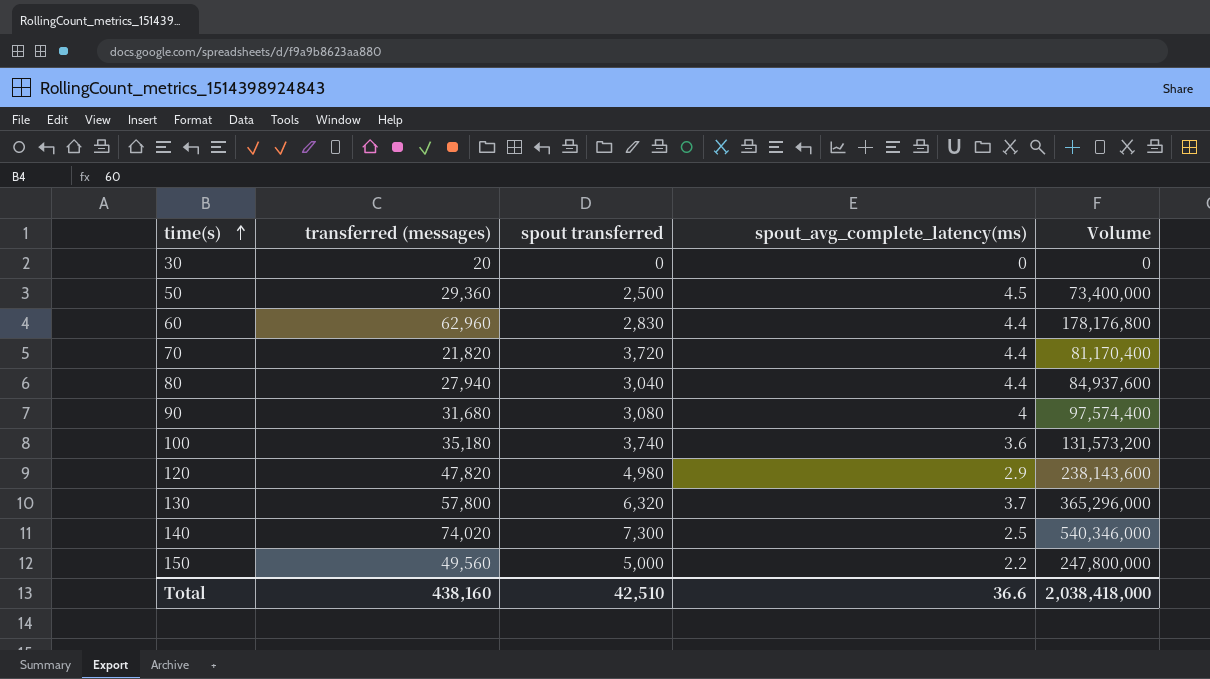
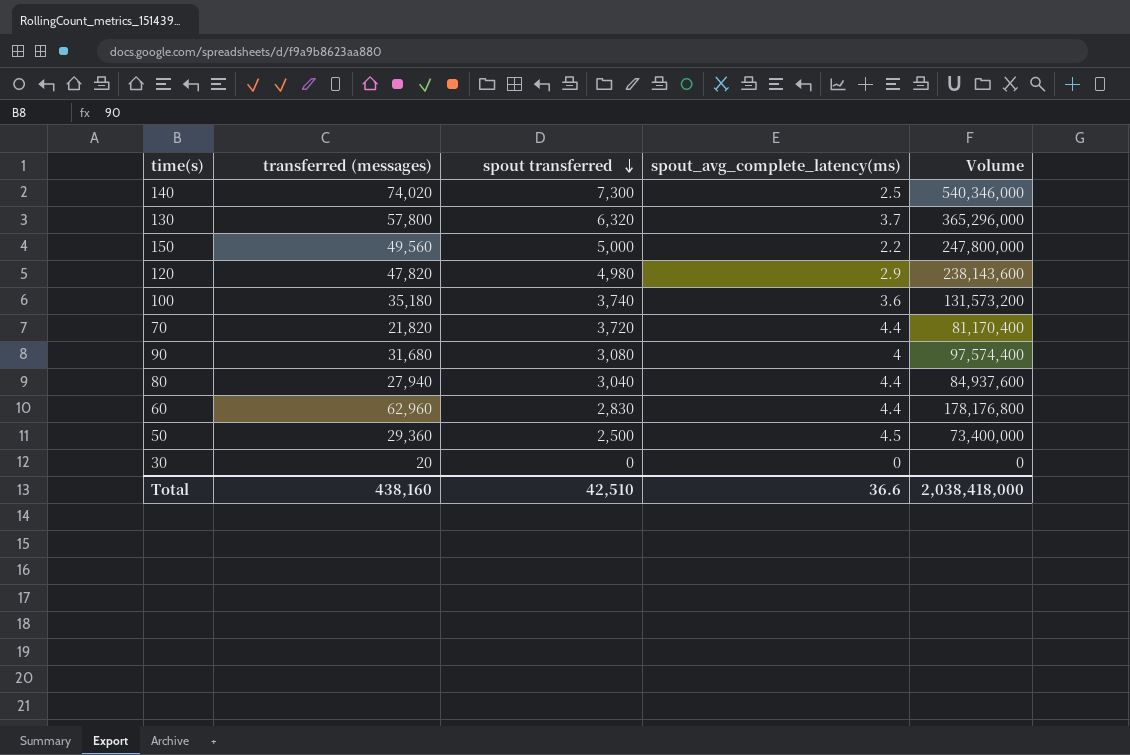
row order: time(s) ascending -> spout transferred descending

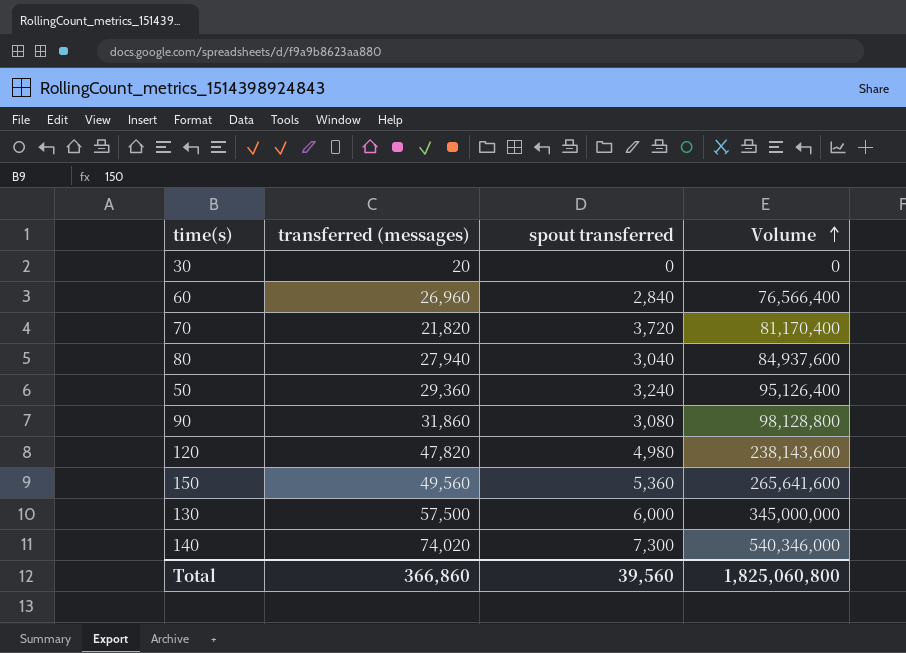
row order: spout transferred descending -> Volume ascending
column spout_avg_complete_latency(ms) | position: 4 -> none
row 100: 35,180 | 3,740 | 3.6 | 131,573,200 -> none
60 | transferred (messages): 62,960 -> 26,960
60 | spout transferred: 2,830 -> 2,840
60 | Volume: 178,176,800 -> 76,566,400
50 | spout transferred: 2,500 -> 3,240
50 | Volume: 73,400,000 -> 95,126,400
90 | transferred (messages): 31,680 -> 31,860
90 | Volume: 97,574,400 -> 98,128,800
150 | spout transferred: 5,000 -> 5,360
150 | Volume: 247,800,000 -> 265,641,600
130 | transferred (messages): 57,800 -> 57,500
130 | spout transferred: 6,320 -> 6,000
130 | Volume: 365,296,000 -> 345,000,000
Total | transferred (messages): 438,160 -> 366,860
Total | spout transferred: 42,510 -> 39,560
Total | Volume: 2,038,418,000 -> 1,825,060,800

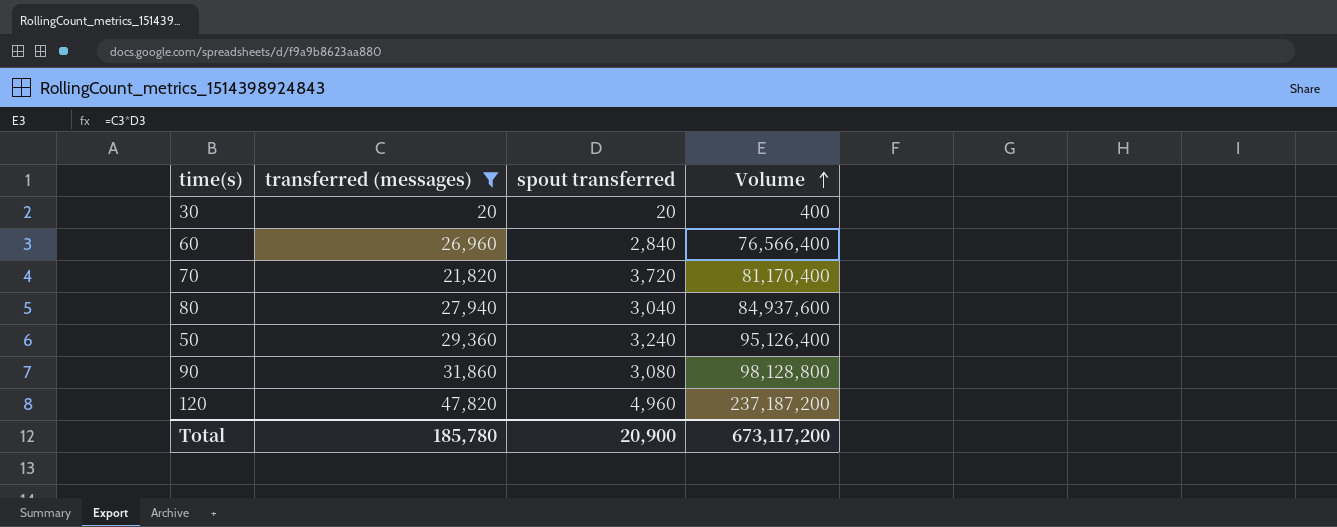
filter: none -> transferred (messages) <= 47,820
30 | spout transferred: 0 -> 20
30 | Volume: 0 -> 400
120 | spout transferred: 4,980 -> 4,960
120 | Volume: 238,143,600 -> 237,187,200
Total | transferred (messages): 366,860 -> 185,780
Total | spout transferred: 39,560 -> 20,900
Total | Volume: 1,825,060,800 -> 673,117,200

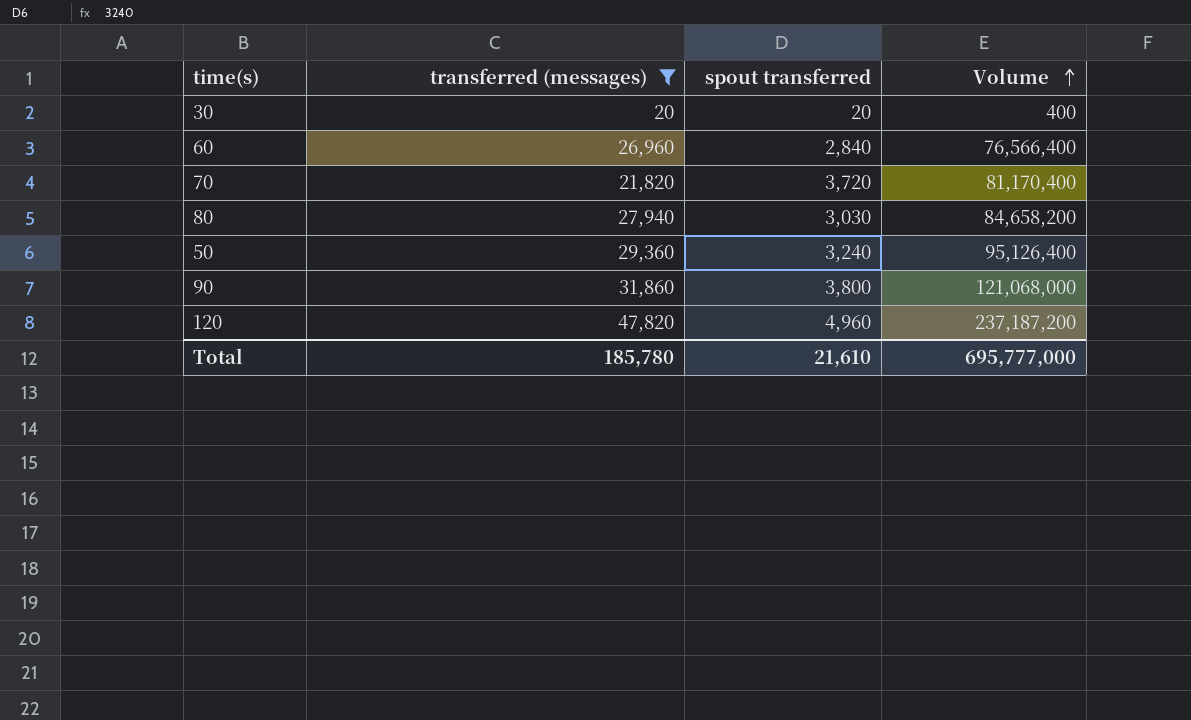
80 | spout transferred: 3,040 -> 3,030
80 | Volume: 84,937,600 -> 84,658,200
90 | spout transferred: 3,080 -> 3,800
90 | Volume: 98,128,800 -> 121,068,000
Total | spout transferred: 20,900 -> 21,610
Total | Volume: 673,117,200 -> 695,777,000

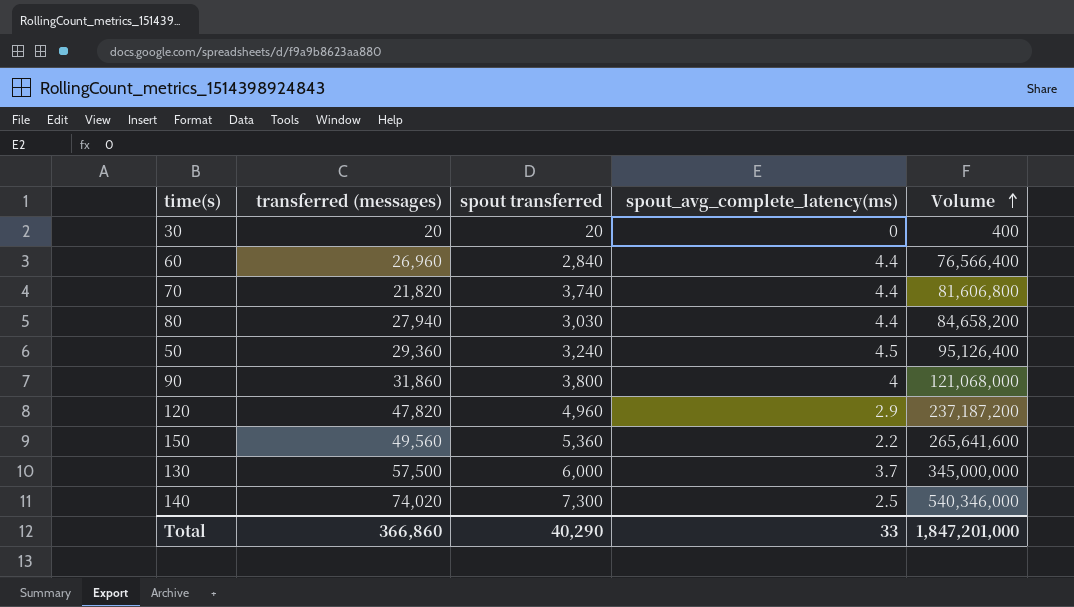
filter: transferred (messages) <= 47,820 -> none
column spout_avg_complete_latency(ms) | position: none -> 4
70 | spout transferred: 3,720 -> 3,740
70 | Volume: 81,170,400 -> 81,606,800
Total | transferred (messages): 185,780 -> 366,860
Total | spout transferred: 21,610 -> 40,290
Total | Volume: 695,777,000 -> 1,847,201,000

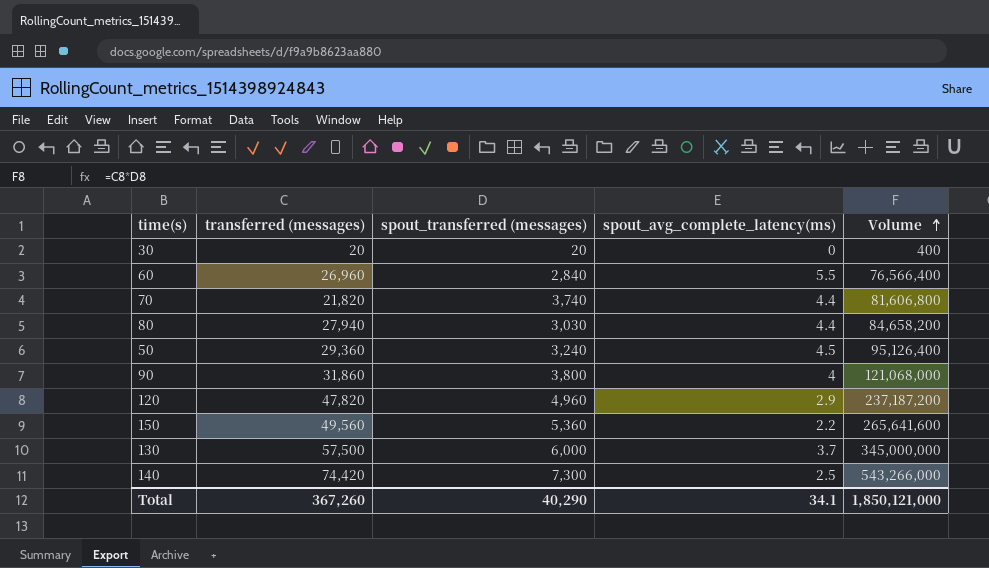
column name: spout transferred -> spout_transferred (messages)
60 | spout_avg_complete_latency(ms): 4.4 -> 5.5
140 | transferred (messages): 74,020 -> 74,420
140 | Volume: 540,346,000 -> 543,266,000
Total | transferred (messages): 366,860 -> 367,260
Total | spout_avg_complete_latency(ms): 33 -> 34.1
Total | Volume: 1,847,201,000 -> 1,850,121,000

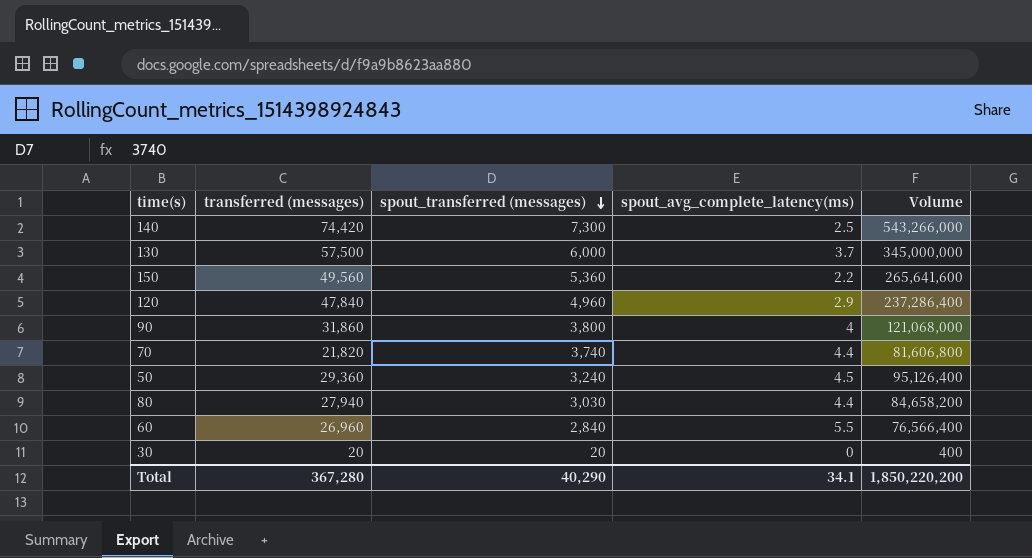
row order: Volume ascending -> spout_transferred (messages) descending
120 | transferred (messages): 47,820 -> 47,840
120 | Volume: 237,187,200 -> 237,286,400
Total | transferred (messages): 367,260 -> 367,280
Total | Volume: 1,850,121,000 -> 1,850,220,200

